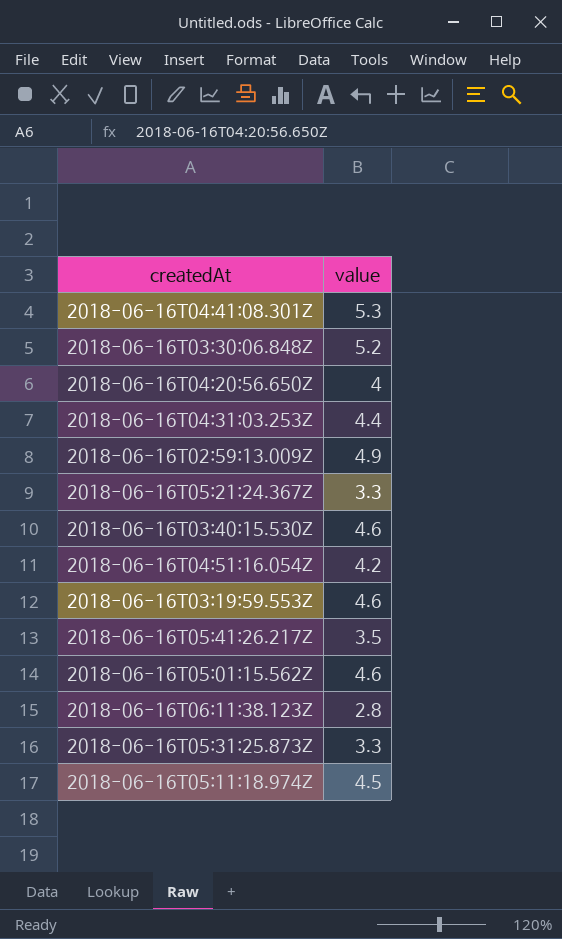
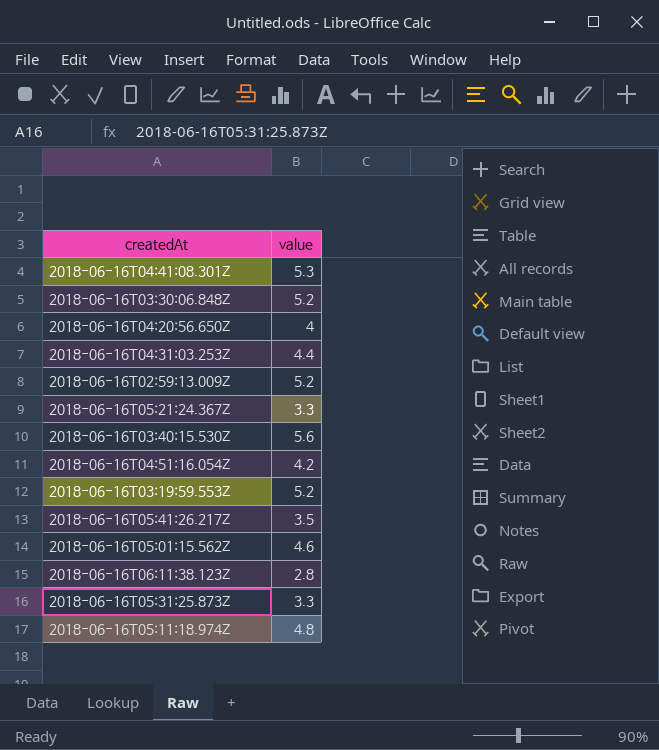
2018-06-16T02:59:13.009Z | value: 4.9 -> 5.2
2018-06-16T03:40:15.530Z | value: 4.6 -> 5.6
2018-06-16T03:19:59.553Z | value: 4.6 -> 5.2
2018-06-16T05:11:18.974Z | value: 4.5 -> 4.8

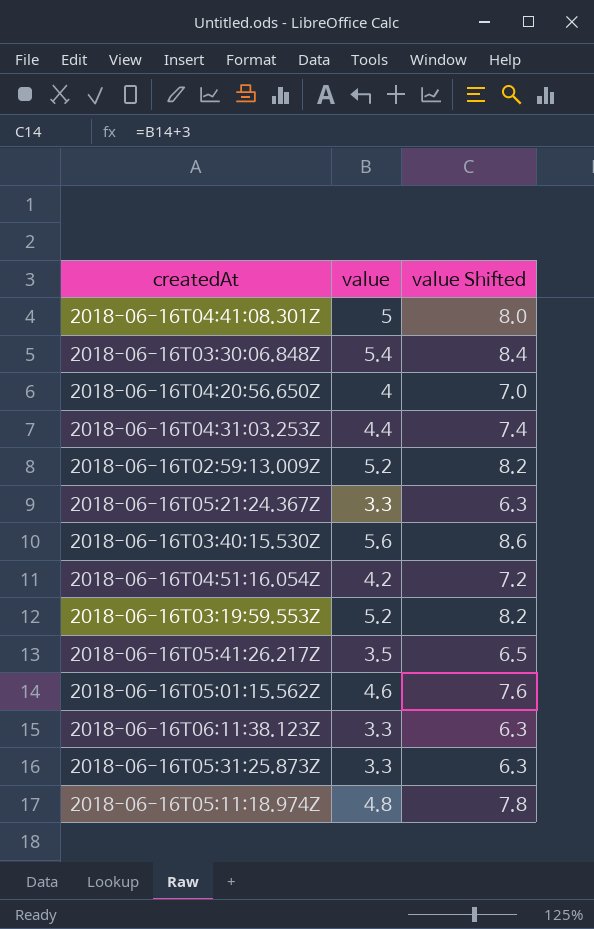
column value Shifted | formula: none -> [value] + 3
2018-06-16T04:41:08.301Z | value: 5.3 -> 5
2018-06-16T03:30:06.848Z | value: 5.2 -> 5.4
2018-06-16T06:11:38.123Z | value: 2.8 -> 3.3

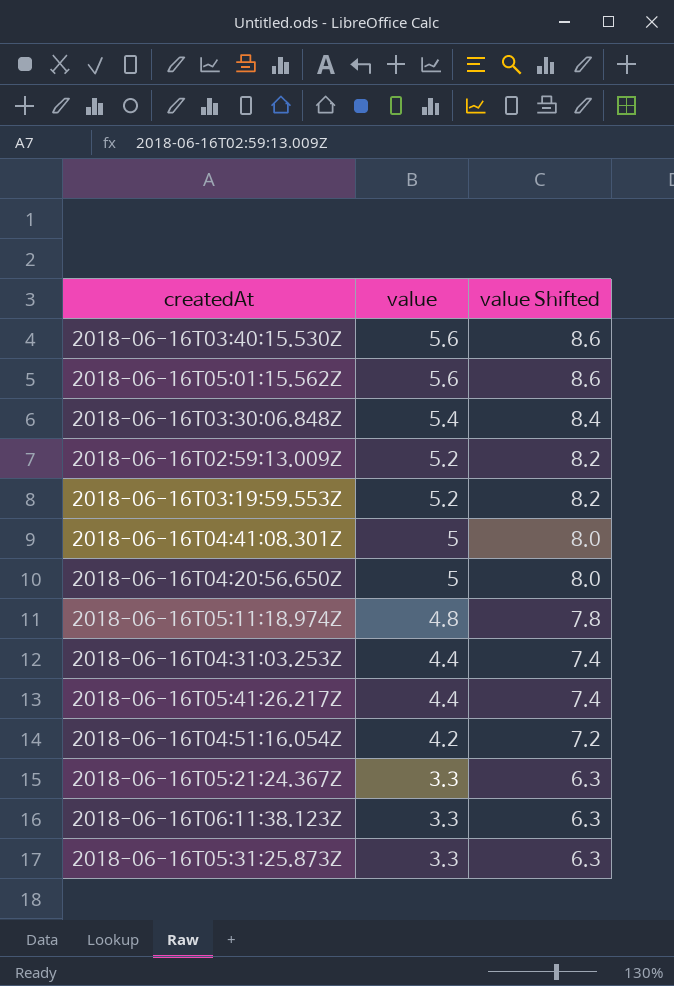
row order: none -> value descending
2018-06-16T05:01:15.562Z | value: 4.6 -> 5.6
2018-06-16T05:01:15.562Z | value Shifted: 7.6 -> 8.6
2018-06-16T04:20:56.650Z | value: 4 -> 5
2018-06-16T04:20:56.650Z | value Shifted: 7.0 -> 8.0
2018-06-16T05:41:26.217Z | value: 3.5 -> 4.4
2018-06-16T05:41:26.217Z | value Shifted: 6.5 -> 7.4

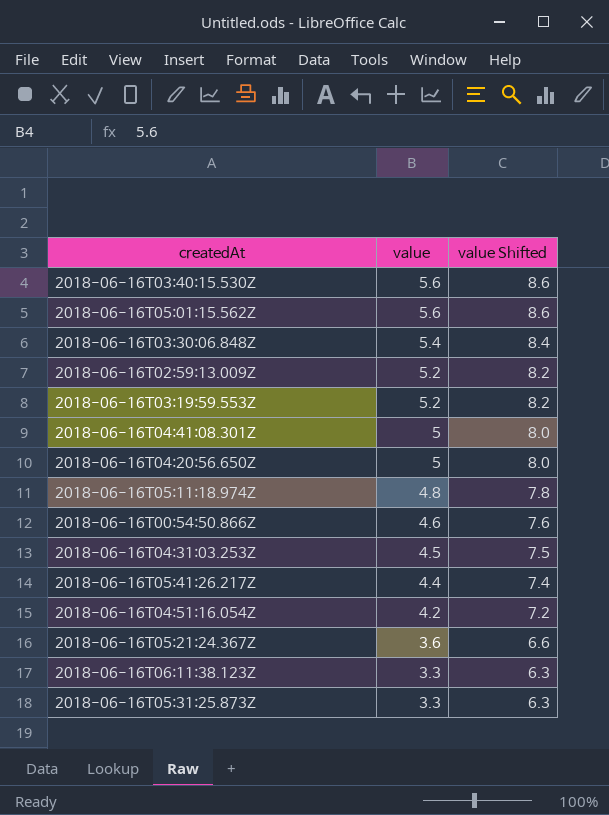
row 2018-06-16T00:54:50.866Z: none -> 4.6 | 7.6
2018-06-16T04:31:03.253Z | value: 4.4 -> 4.5
2018-06-16T04:31:03.253Z | value Shifted: 7.4 -> 7.5
2018-06-16T05:21:24.367Z | value: 3.3 -> 3.6
2018-06-16T05:21:24.367Z | value Shifted: 6.3 -> 6.6

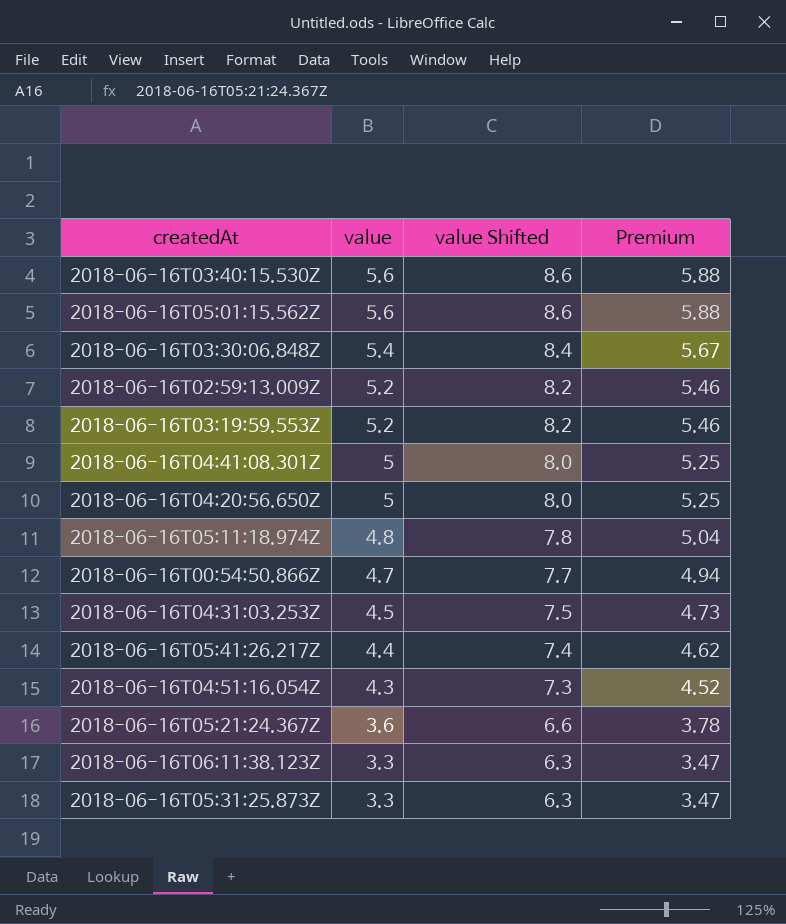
column Premium | formula: none -> [value] * 1.05
2018-06-16T00:54:50.866Z | value: 4.6 -> 4.7
2018-06-16T00:54:50.866Z | value Shifted: 7.6 -> 7.7
2018-06-16T04:51:16.054Z | value: 4.2 -> 4.3
2018-06-16T04:51:16.054Z | value Shifted: 7.2 -> 7.3

